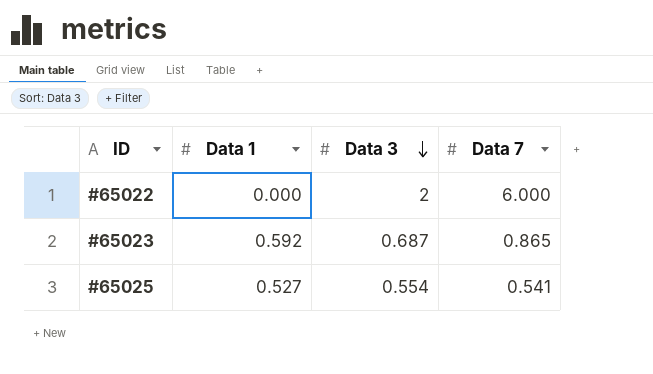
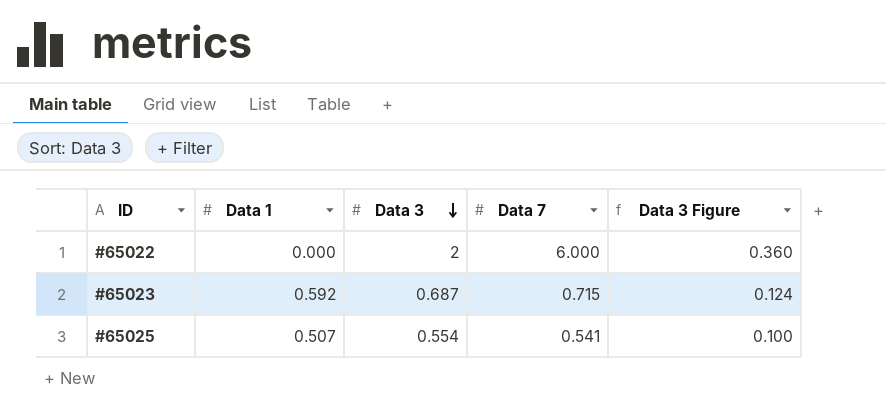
column Data 3 Figure | formula: none -> [Data 3] * 0.18
#65023 | Data 7: 0.865 -> 0.715
#65025 | Data 1: 0.527 -> 0.507

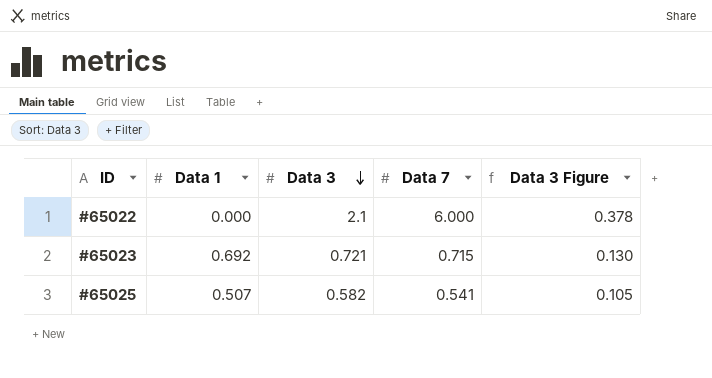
#65022 | Data 3: 2 -> 2.1
#65022 | Data 3 Figure: 0.360 -> 0.378
#65023 | Data 1: 0.592 -> 0.692
#65023 | Data 3: 0.687 -> 0.721
#65023 | Data 3 Figure: 0.124 -> 0.130
#65025 | Data 3: 0.554 -> 0.582
#65025 | Data 3 Figure: 0.100 -> 0.105

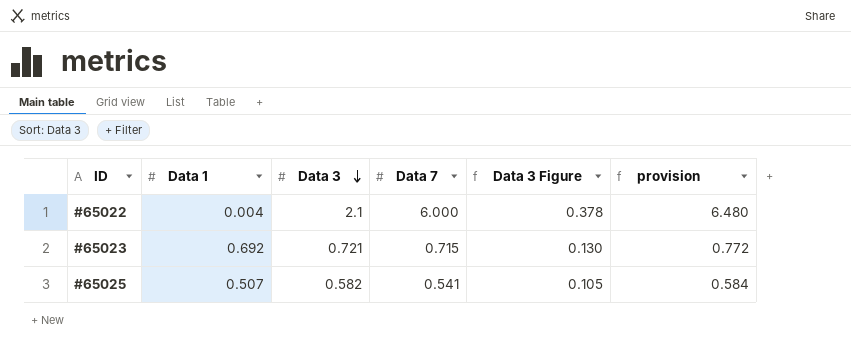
column provision | formula: none -> [Data 7] * 1.08
#65022 | Data 1: 0.000 -> 0.004

